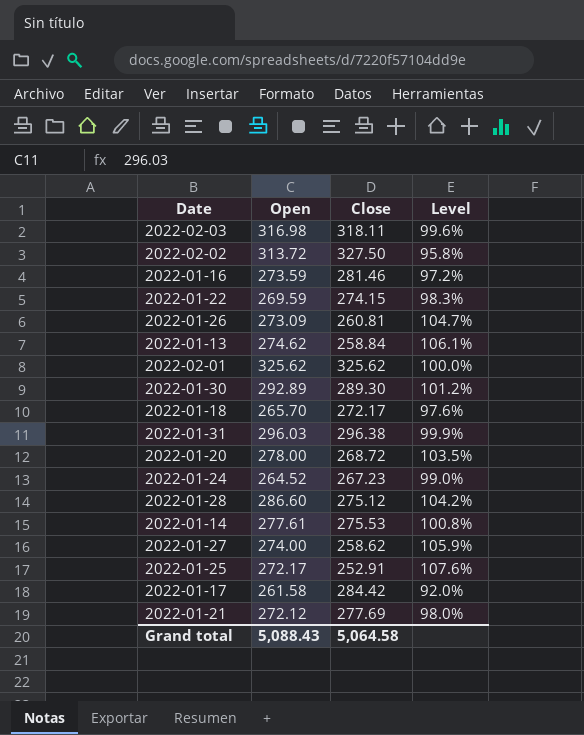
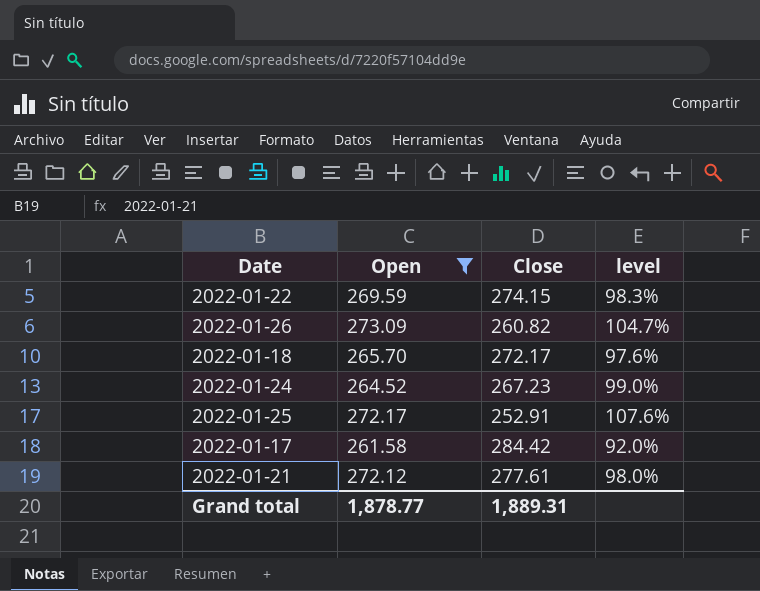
filter: none -> Open <= 273.09
column name: Level -> level
2022-01-26 | Close: 260.81 -> 260.82
2022-01-21 | Close: 277.69 -> 277.61
Grand total | Open: 5,088.43 -> 1,878.77
Grand total | Close: 5,064.58 -> 1,889.31

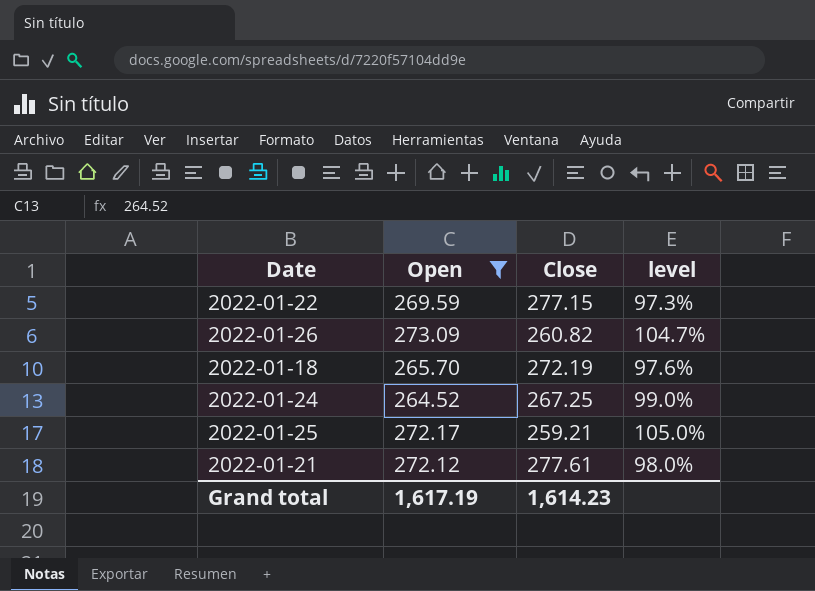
row 2022-01-17: 261.58 | 284.42 | 92.0% -> none
2022-01-22 | Close: 274.15 -> 277.15
2022-01-22 | level: 98.3% -> 97.3%
2022-01-18 | Close: 272.17 -> 272.19
2022-01-24 | Close: 267.23 -> 267.25
2022-01-25 | Close: 252.91 -> 259.21
2022-01-25 | level: 107.6% -> 105.0%
Grand total | Open: 1,878.77 -> 1,617.19
Grand total | Close: 1,889.31 -> 1,614.23

